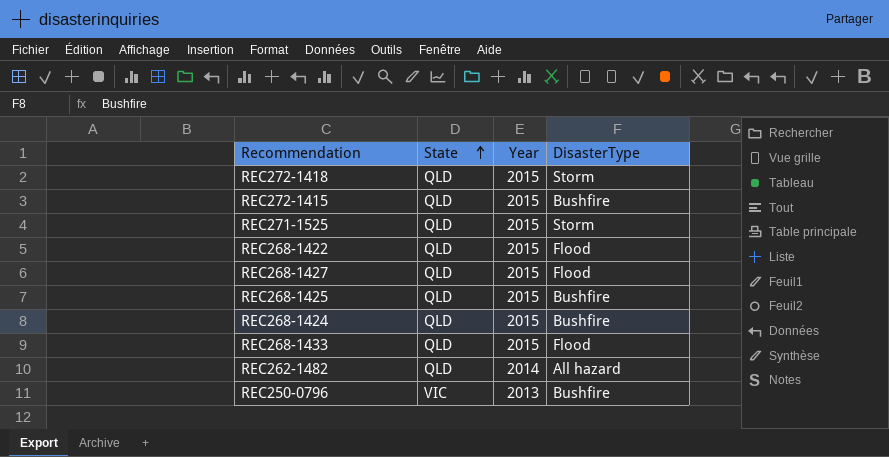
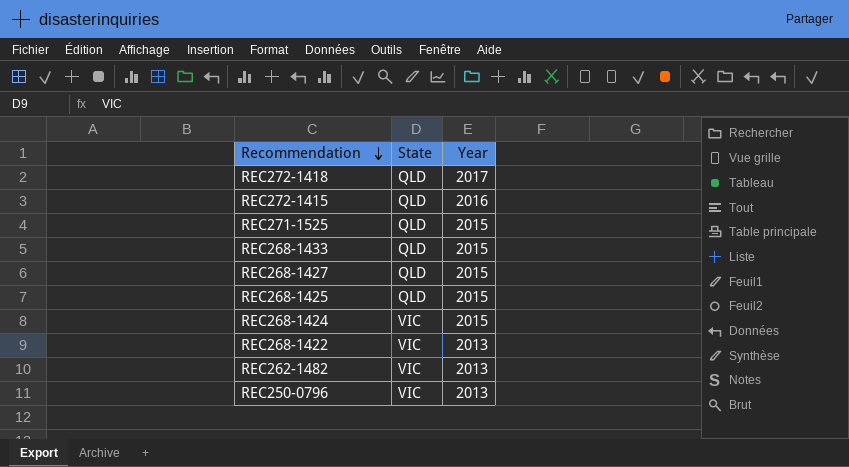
row order: State ascending -> Recommendation descending
column DisasterType | position: 4 -> none
REC272-1418 | Year: 2015 -> 2017
REC272-1415 | Year: 2015 -> 2016
REC268-1424 | State: QLD -> VIC
REC268-1422 | State: QLD -> VIC
REC268-1422 | Year: 2015 -> 2013
REC262-1482 | State: QLD -> VIC
REC262-1482 | Year: 2014 -> 2013

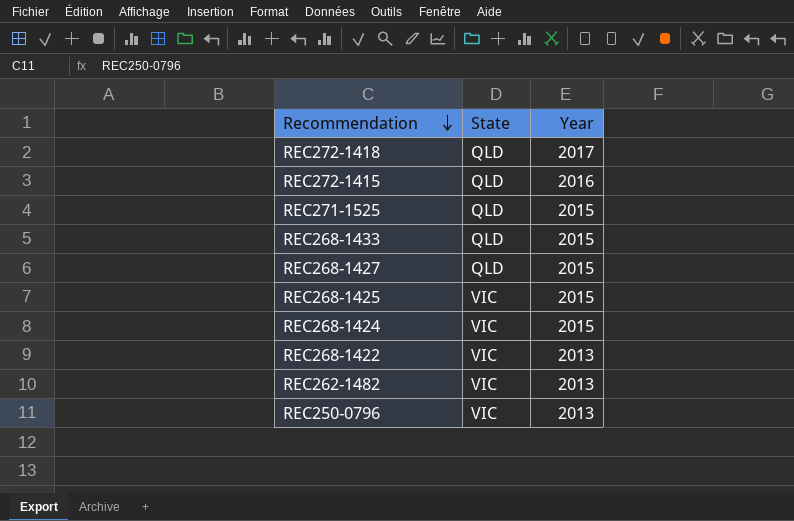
REC268-1425 | State: QLD -> VIC

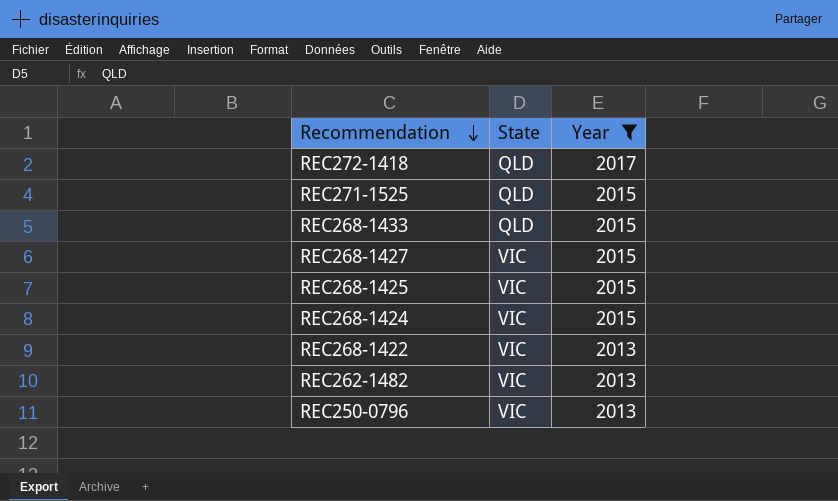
filter: none -> Year != 2016
REC268-1427 | State: QLD -> VIC

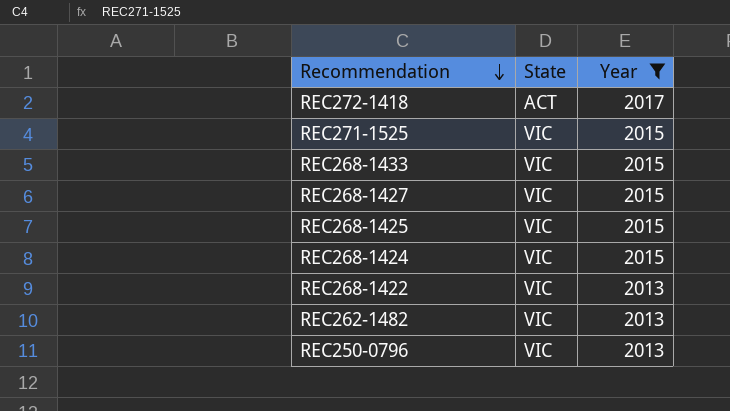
REC272-1418 | State: QLD -> ACT
REC271-1525 | State: QLD -> VIC
REC268-1433 | State: QLD -> VIC

